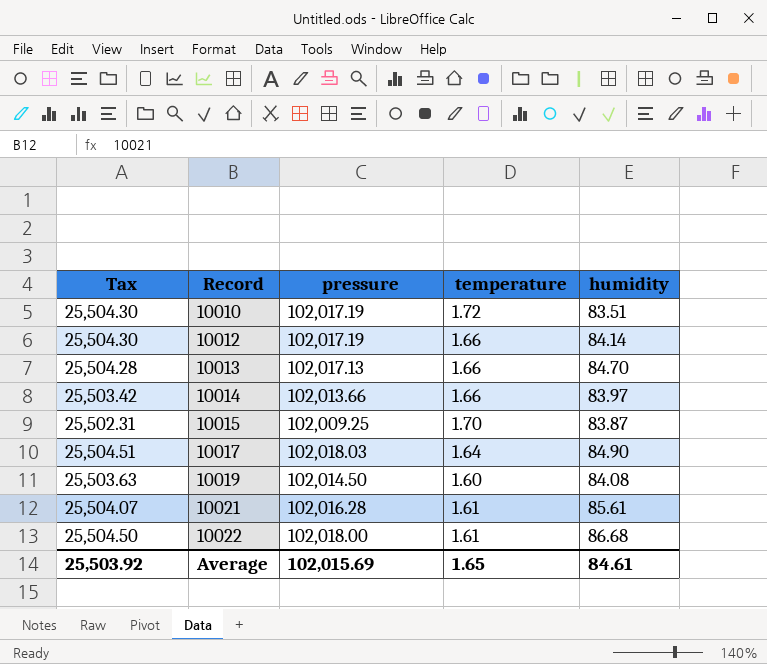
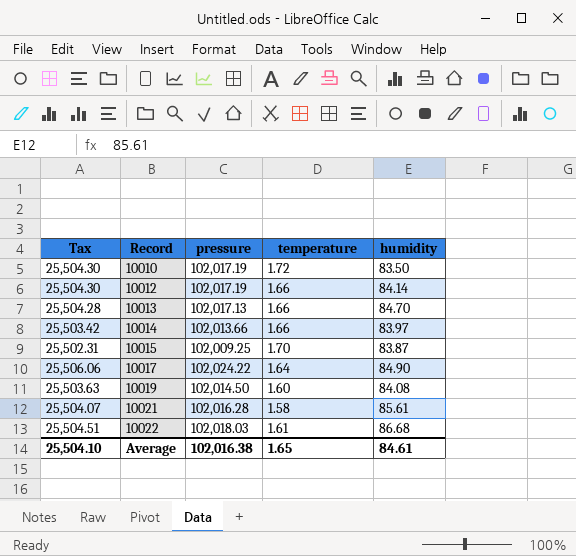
10010 | humidity: 83.51 -> 83.50
10017 | Tax: 25,504.51 -> 25,506.06
10017 | pressure: 102,018.03 -> 102,024.22
10021 | temperature: 1.61 -> 1.58
10022 | Tax: 25,504.50 -> 25,504.51
10022 | pressure: 102,018.00 -> 102,018.03
Average | Tax: 25,503.92 -> 25,504.10
Average | pressure: 102,015.69 -> 102,016.38

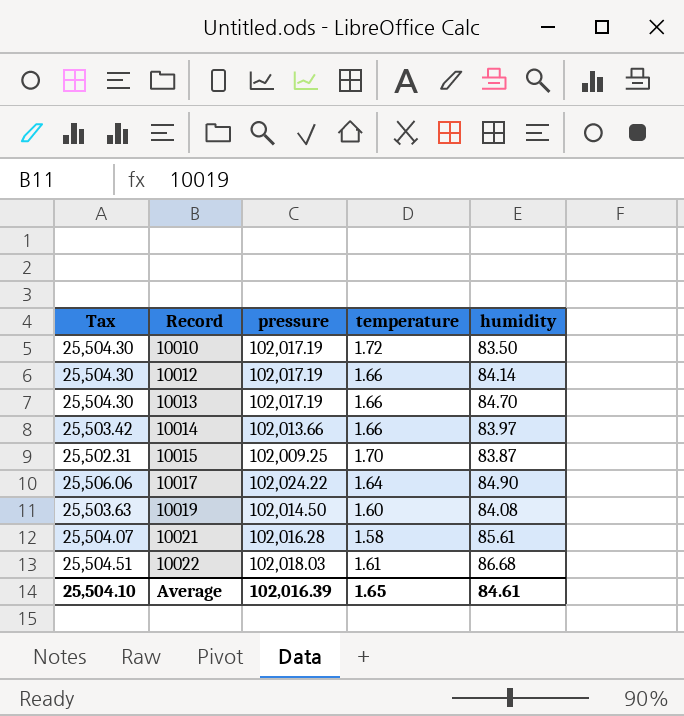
10013 | Tax: 25,504.28 -> 25,504.30
10013 | pressure: 102,017.13 -> 102,017.19
Average | pressure: 102,016.38 -> 102,016.39

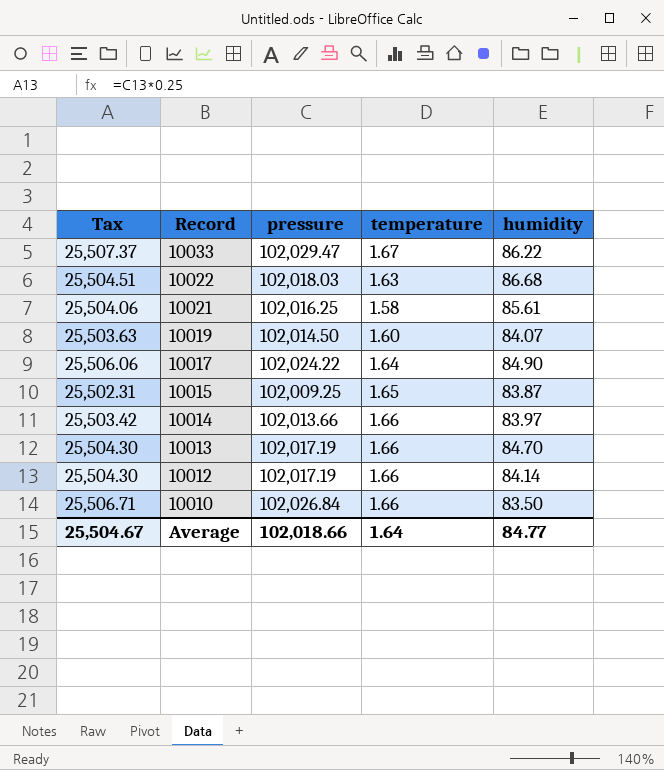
row order: Record ascending -> Record descending
row 10033: none -> 25,507.37 | 102,029.47 | 1.67 | 86.22
10022 | temperature: 1.61 -> 1.63
10021 | Tax: 25,504.07 -> 25,504.06
10021 | pressure: 102,016.28 -> 102,016.25
10019 | humidity: 84.08 -> 84.07
10015 | temperature: 1.70 -> 1.65
10010 | Tax: 25,504.30 -> 25,506.71
10010 | pressure: 102,017.19 -> 102,026.84
10010 | temperature: 1.72 -> 1.66
Average | Tax: 25,504.10 -> 25,504.67
Average | pressure: 102,016.39 -> 102,018.66
Average | temperature: 1.65 -> 1.64
Average | humidity: 84.61 -> 84.77

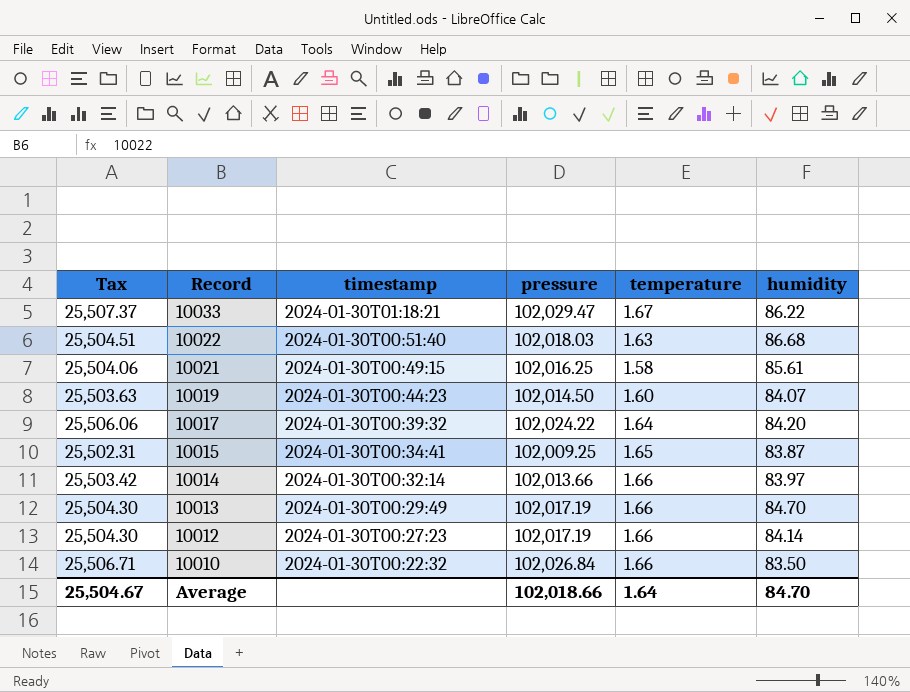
column timestamp | position: none -> 3
10017 | humidity: 84.90 -> 84.20
Average | humidity: 84.77 -> 84.70

